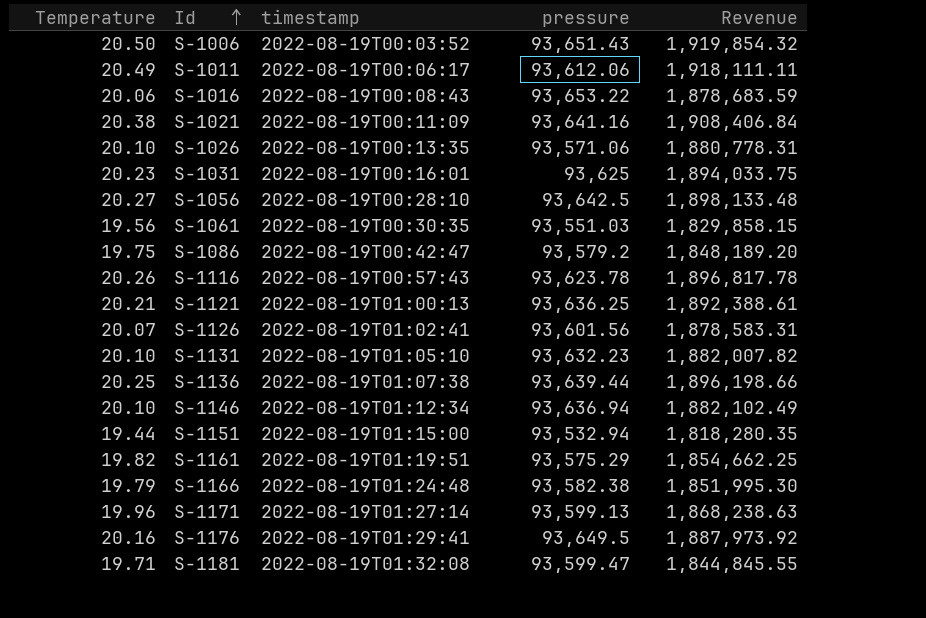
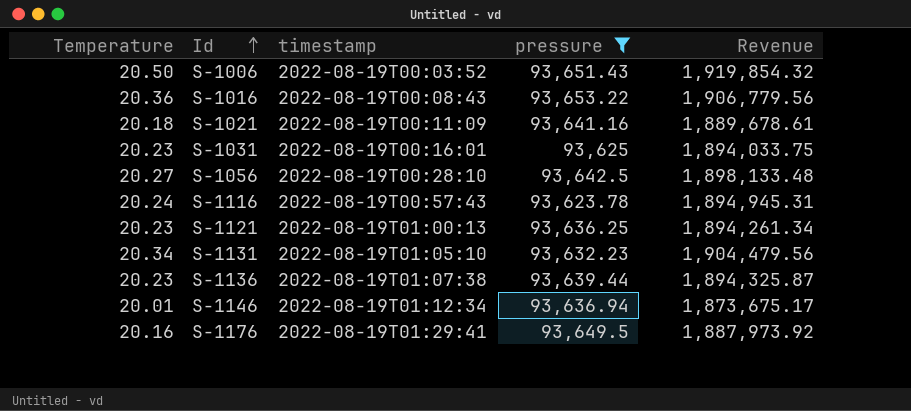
filter: none -> pressure >= 93,623.78
S-1016 | Temperature: 20.06 -> 20.36
S-1016 | Revenue: 1,878,683.59 -> 1,906,779.56
S-1021 | Temperature: 20.38 -> 20.18
S-1021 | Revenue: 1,908,406.84 -> 1,889,678.61
S-1116 | Temperature: 20.26 -> 20.24
S-1116 | Revenue: 1,896,817.78 -> 1,894,945.31
S-1121 | Temperature: 20.21 -> 20.23
S-1121 | Revenue: 1,892,388.61 -> 1,894,261.34
S-1131 | Temperature: 20.10 -> 20.34
S-1131 | Revenue: 1,882,007.82 -> 1,904,479.56
S-1136 | Temperature: 20.25 -> 20.23
S-1136 | Revenue: 1,896,198.66 -> 1,894,325.87
S-1146 | Temperature: 20.10 -> 20.01
S-1146 | Revenue: 1,882,102.49 -> 1,873,675.17

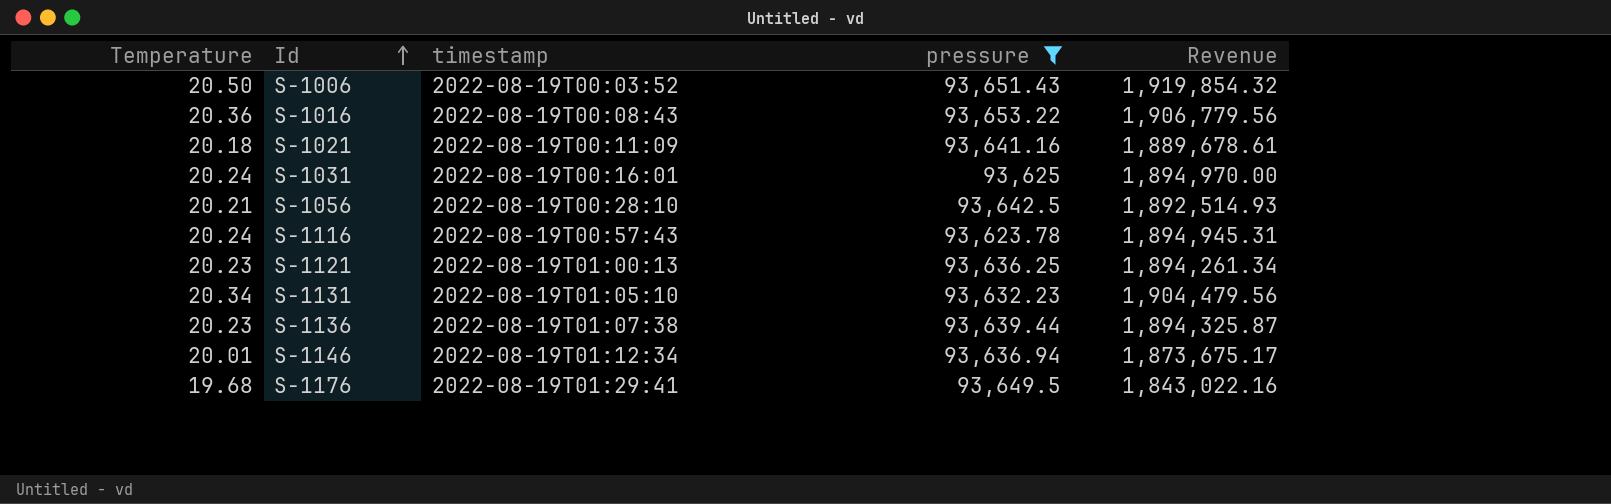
S-1031 | Temperature: 20.23 -> 20.24
S-1031 | Revenue: 1,894,033.75 -> 1,894,970.00
S-1056 | Temperature: 20.27 -> 20.21
S-1056 | Revenue: 1,898,133.48 -> 1,892,514.93
S-1176 | Temperature: 20.16 -> 19.68
S-1176 | Revenue: 1,887,973.92 -> 1,843,022.16

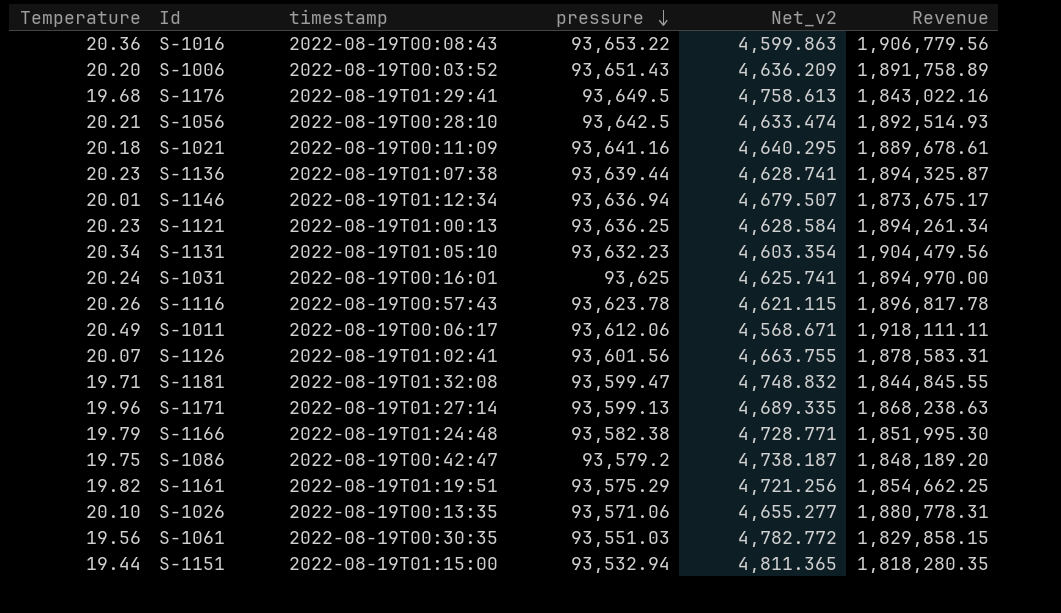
filter: pressure >= 93,623.78 -> none
row order: Id ascending -> pressure descending
column Net_v2 | formula: none -> [pressure] / [Temperature]
S-1006 | Temperature: 20.50 -> 20.20
S-1006 | Revenue: 1,919,854.32 -> 1,891,758.89
S-1116 | Temperature: 20.24 -> 20.26
S-1116 | Revenue: 1,894,945.31 -> 1,896,817.78

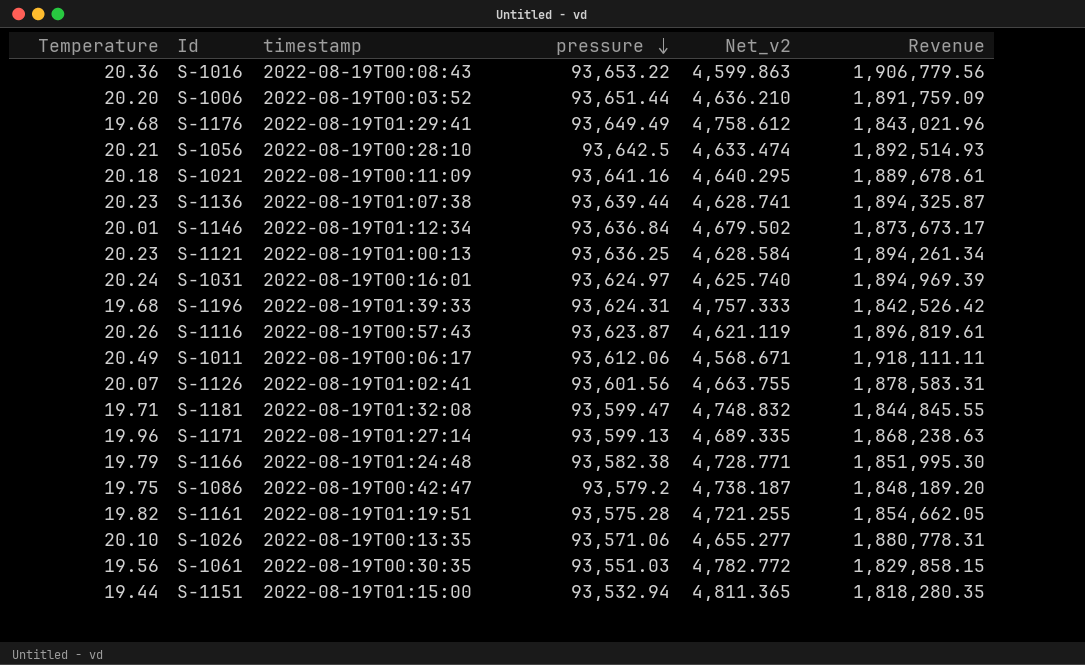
row S-1131: 20.34 | 2022-08-19T01:05:10 | 93,632.23 | 4,603.354 | 1,904,479.56 -> none
S-1006 | pressure: 93,651.43 -> 93,651.44
S-1006 | Net_v2: 4,636.209 -> 4,636.210
S-1006 | Revenue: 1,891,758.89 -> 1,891,759.09
S-1176 | pressure: 93,649.5 -> 93,649.49
S-1176 | Net_v2: 4,758.613 -> 4,758.612
S-1176 | Revenue: 1,843,022.16 -> 1,843,021.96
S-1146 | pressure: 93,636.94 -> 93,636.84
S-1146 | Net_v2: 4,679.507 -> 4,679.502
S-1146 | Revenue: 1,873,675.17 -> 1,873,673.17
S-1031 | pressure: 93,625 -> 93,624.97
S-1031 | Net_v2: 4,625.741 -> 4,625.740
S-1031 | Revenue: 1,894,970.00 -> 1,894,969.39
row S-1196: none -> 19.68 | 2022-08-19T01:39:33 | 93,624.31 | 4,757.333 | 1,842,526.42
S-1116 | pressure: 93,623.78 -> 93,623.87
S-1116 | Net_v2: 4,621.115 -> 4,621.119
S-1116 | Revenue: 1,896,817.78 -> 1,896,819.61
S-1161 | pressure: 93,575.29 -> 93,575.28
S-1161 | Net_v2: 4,721.256 -> 4,721.255
S-1161 | Revenue: 1,854,662.25 -> 1,854,662.05

